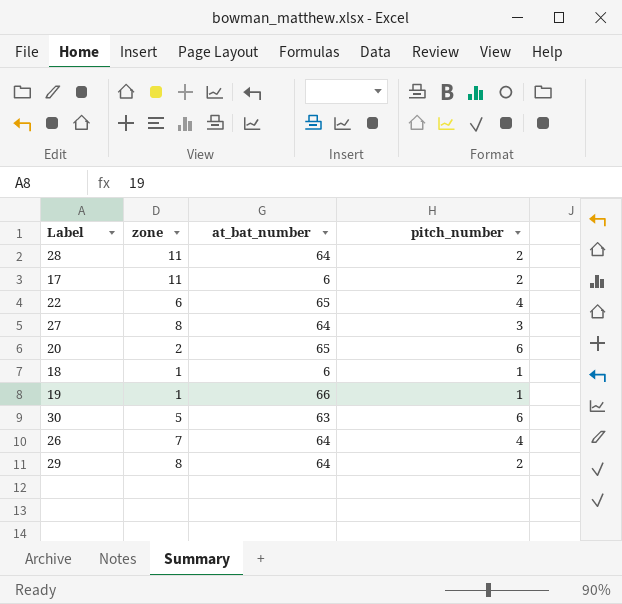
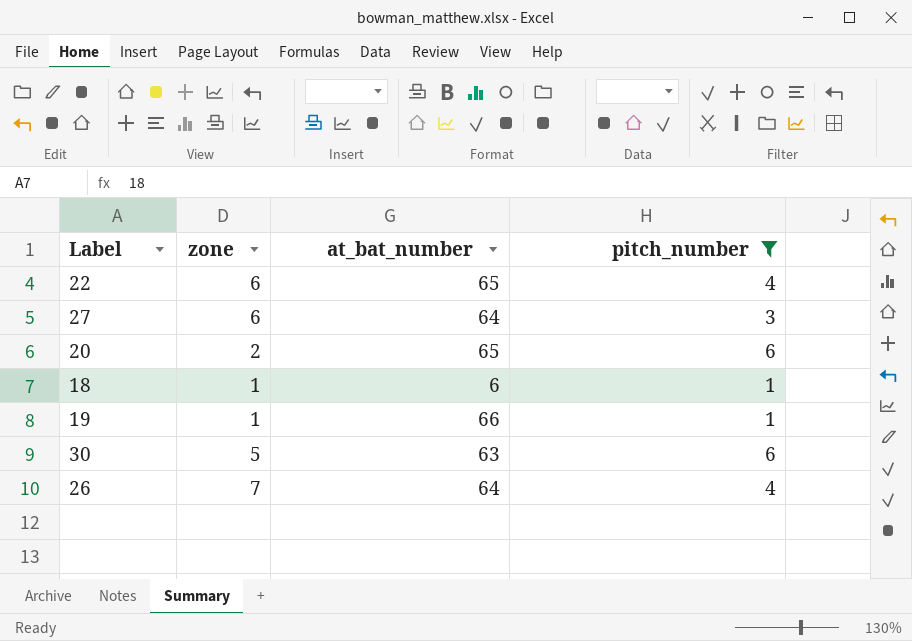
filter: none -> pitch_number != 2
27 | zone: 8 -> 6

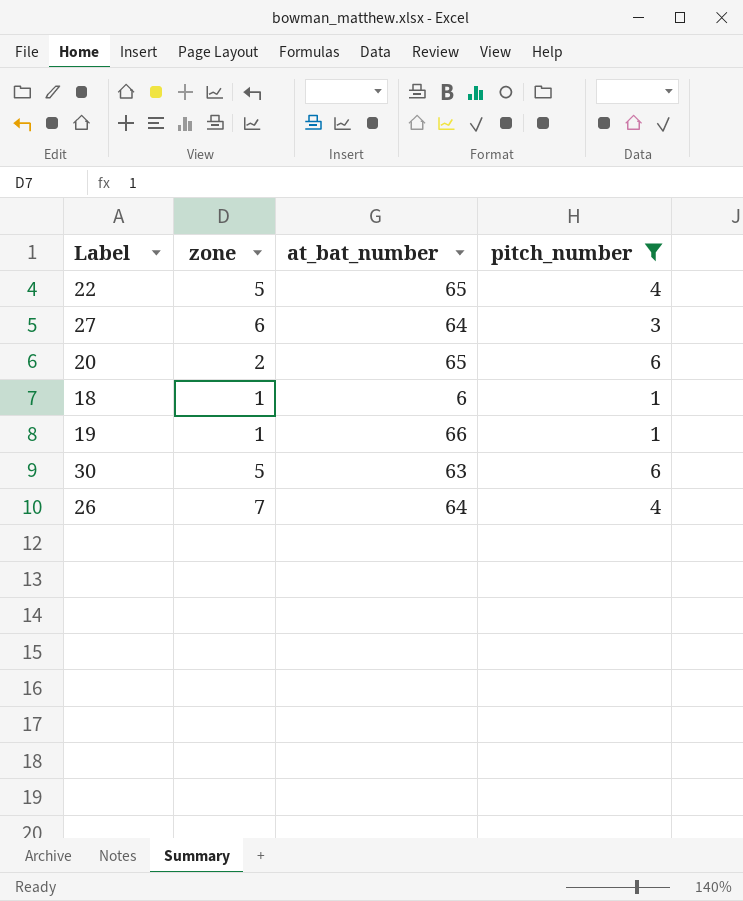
22 | zone: 6 -> 5

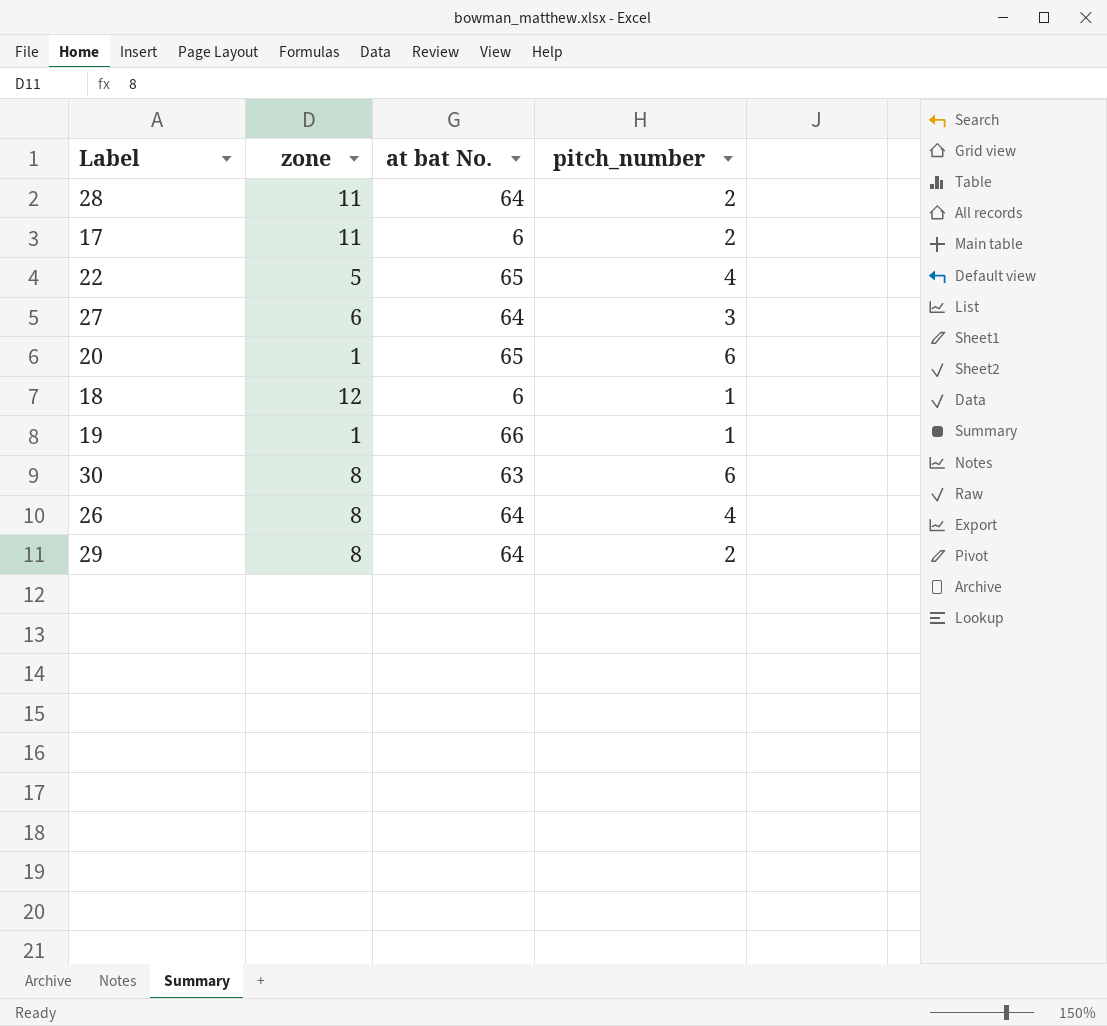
filter: pitch_number != 2 -> none
column name: at_bat_number -> at bat No.
20 | zone: 2 -> 1
18 | zone: 1 -> 12
30 | zone: 5 -> 8
26 | zone: 7 -> 8

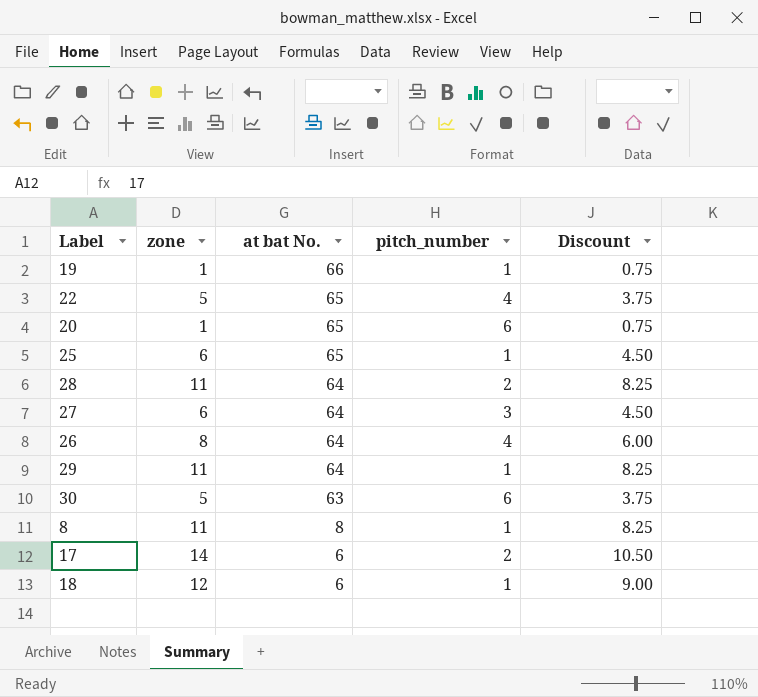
row order: none -> at bat No. descending
column Discount | formula: none -> [zone] * 0.75
row 25: none -> 6 | 65 | 1 | 4.50
29 | zone: 8 -> 11
29 | pitch_number: 2 -> 1
30 | zone: 8 -> 5
row 8: none -> 11 | 8 | 1 | 8.25
17 | zone: 11 -> 14

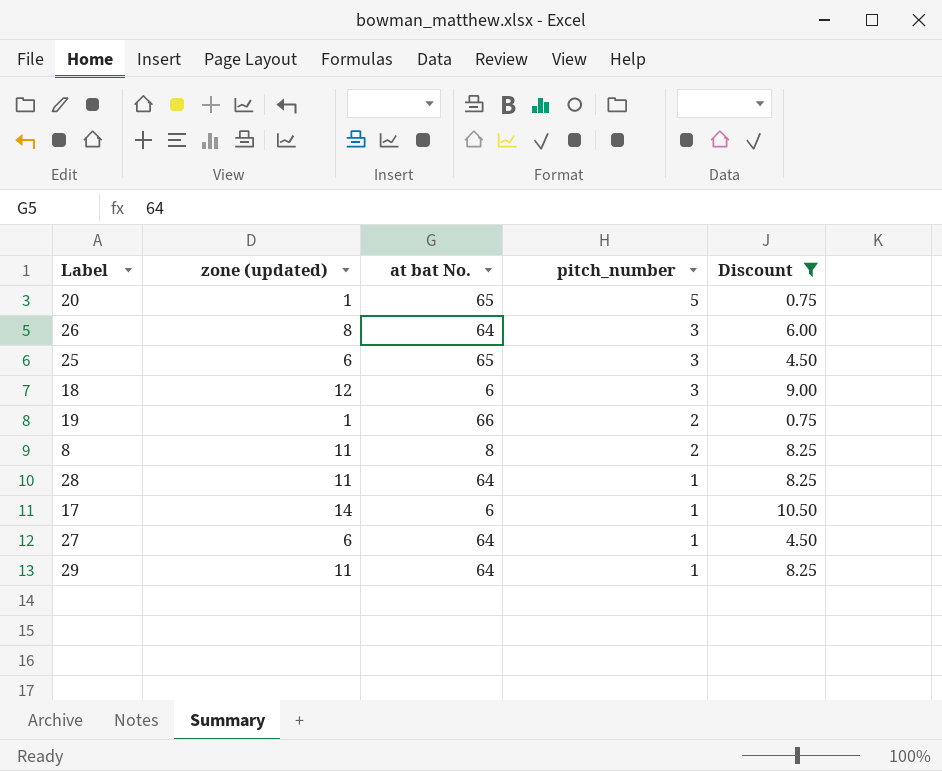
filter: none -> Discount != 3.75
row order: at bat No. descending -> pitch_number descending
column name: zone -> zone (updated)
20 | pitch_number: 6 -> 5
26 | pitch_number: 4 -> 3
25 | pitch_number: 1 -> 3
18 | pitch_number: 1 -> 3
19 | pitch_number: 1 -> 2
8 | pitch_number: 1 -> 2
28 | pitch_number: 2 -> 1
17 | pitch_number: 2 -> 1
27 | pitch_number: 3 -> 1

